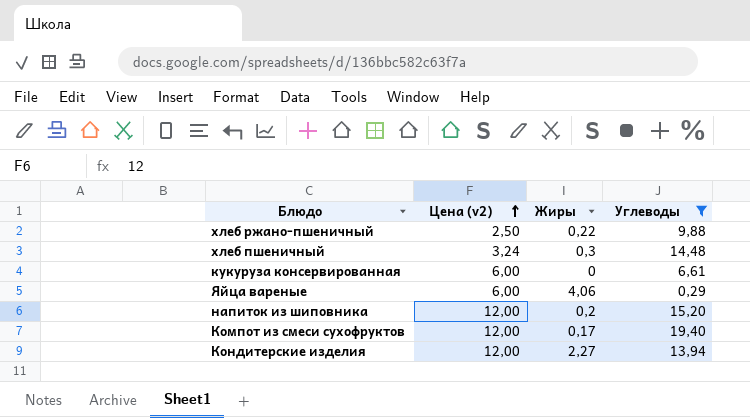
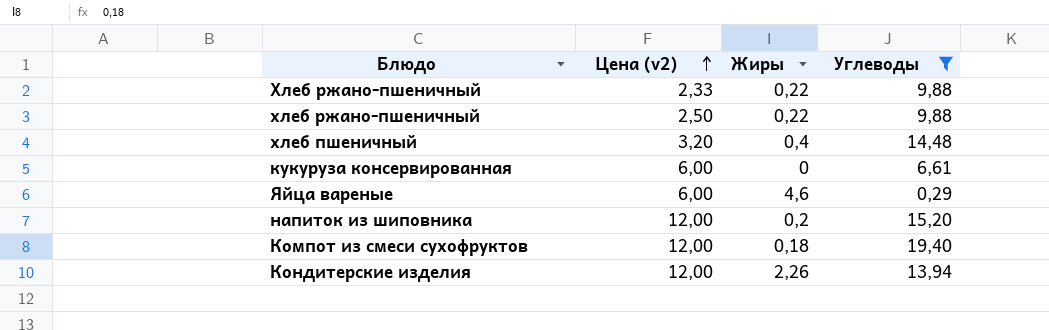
row Хлеб ржано-пшеничный: none -> 2,33 | 0,22 | 9,88
хлеб пшеничный | Цена (v2): 3,24 -> 3,20
хлеб пшеничный | Жиры: 0,3 -> 0,4
Яйца вареные | Жиры: 4,06 -> 4,6
Компот из смеси сухофруктов | Жиры: 0,17 -> 0,18
Кондитерские изделия | Жиры: 2,27 -> 2,26

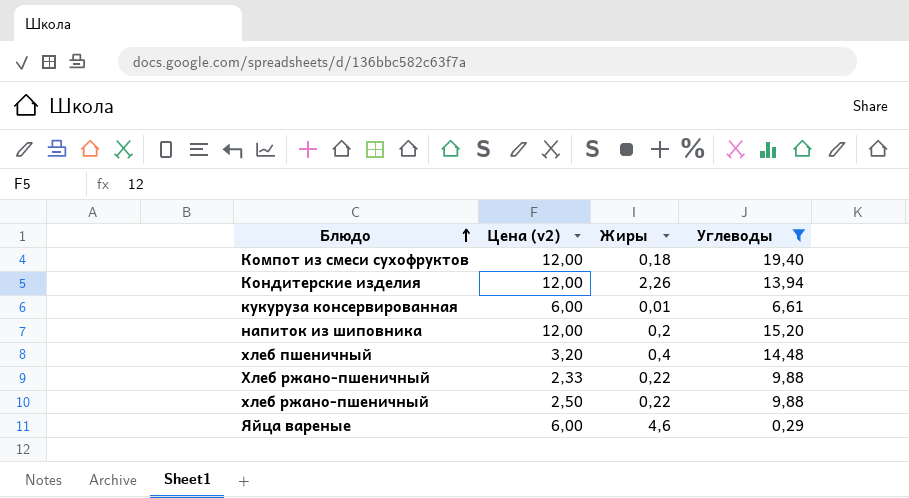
row order: Цена (v2) ascending -> Блюдо ascending
кукуруза консервированная | Жиры: 0 -> 0,01

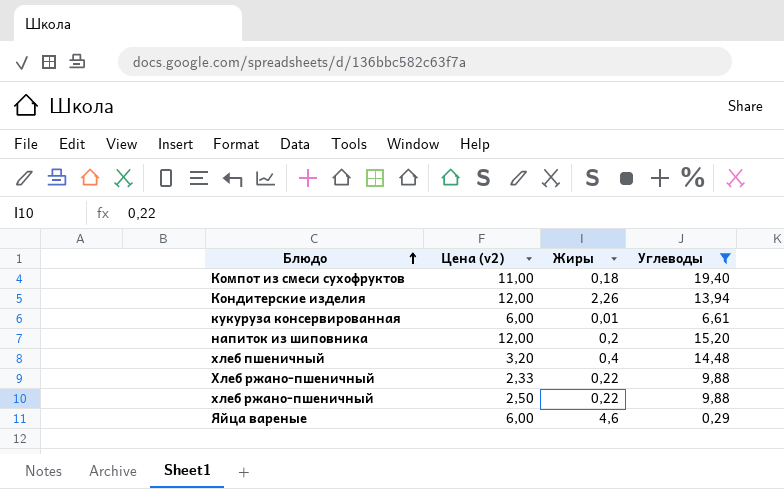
Компот из смеси сухофруктов | Цена (v2): 12,00 -> 11,00

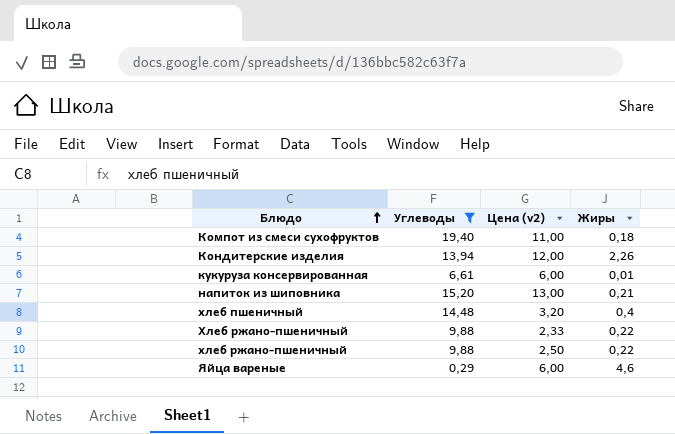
column Углеводы | position: 4 -> 2
напиток из шиповника | Цена (v2): 12,00 -> 13,00
напиток из шиповника | Жиры: 0,2 -> 0,21

